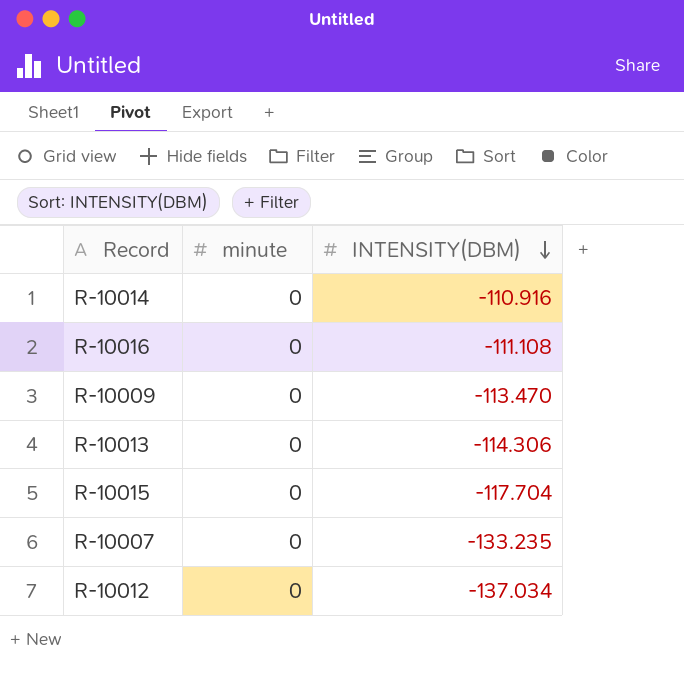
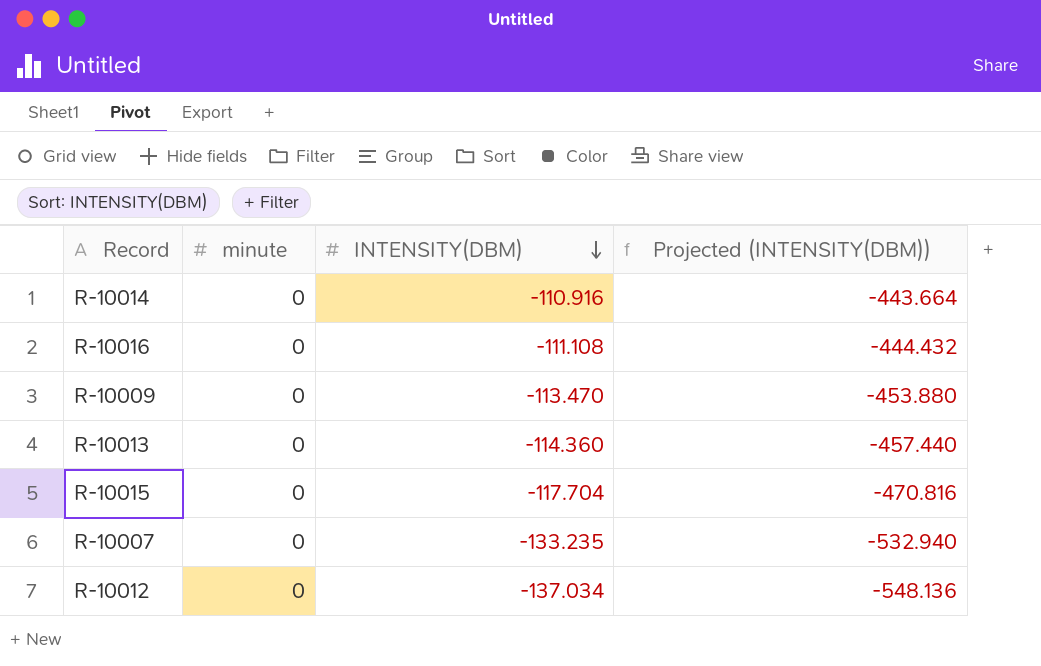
column Projected (INTENSITY(DBM)) | formula: none -> [INTENSITY(DBM)] * 4
R-10013 | INTENSITY(DBM): -114.306 -> -114.360

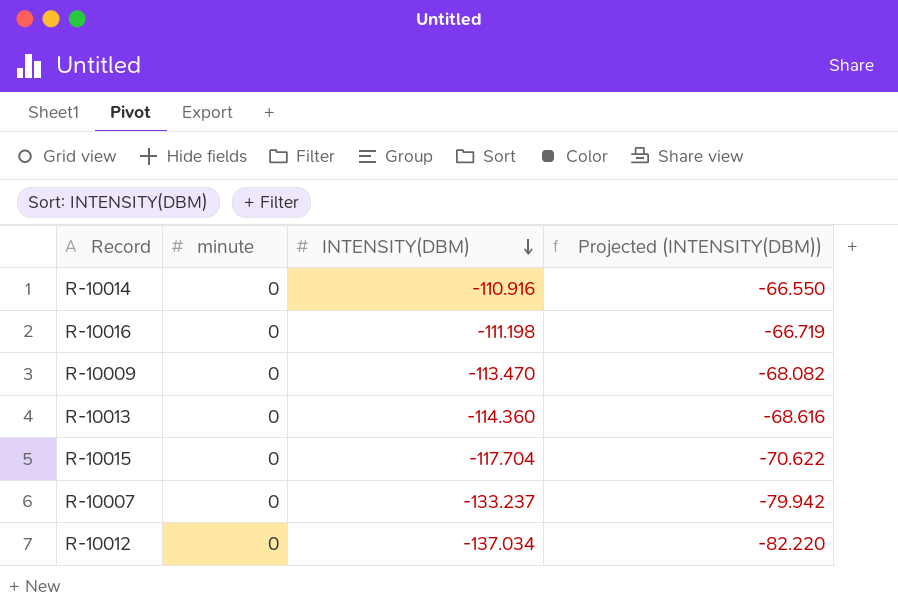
column Projected (INTENSITY(DBM)) | formula: [INTENSITY(DBM)] * 4 -> [INTENSITY(DBM)] * 0.6
R-10016 | INTENSITY(DBM): -111.108 -> -111.198
R-10007 | INTENSITY(DBM): -133.235 -> -133.237

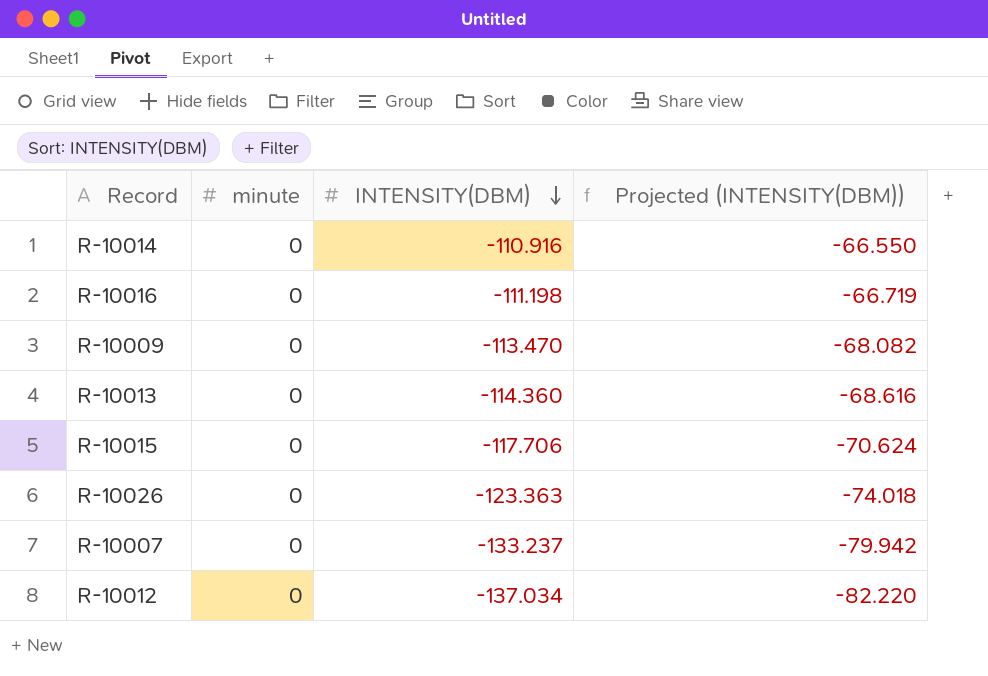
R-10015 | INTENSITY(DBM): -117.704 -> -117.706
R-10015 | Projected (INTENSITY(DBM)): -70.622 -> -70.624
row R-10026: none -> 0 | -123.363 | -74.018

